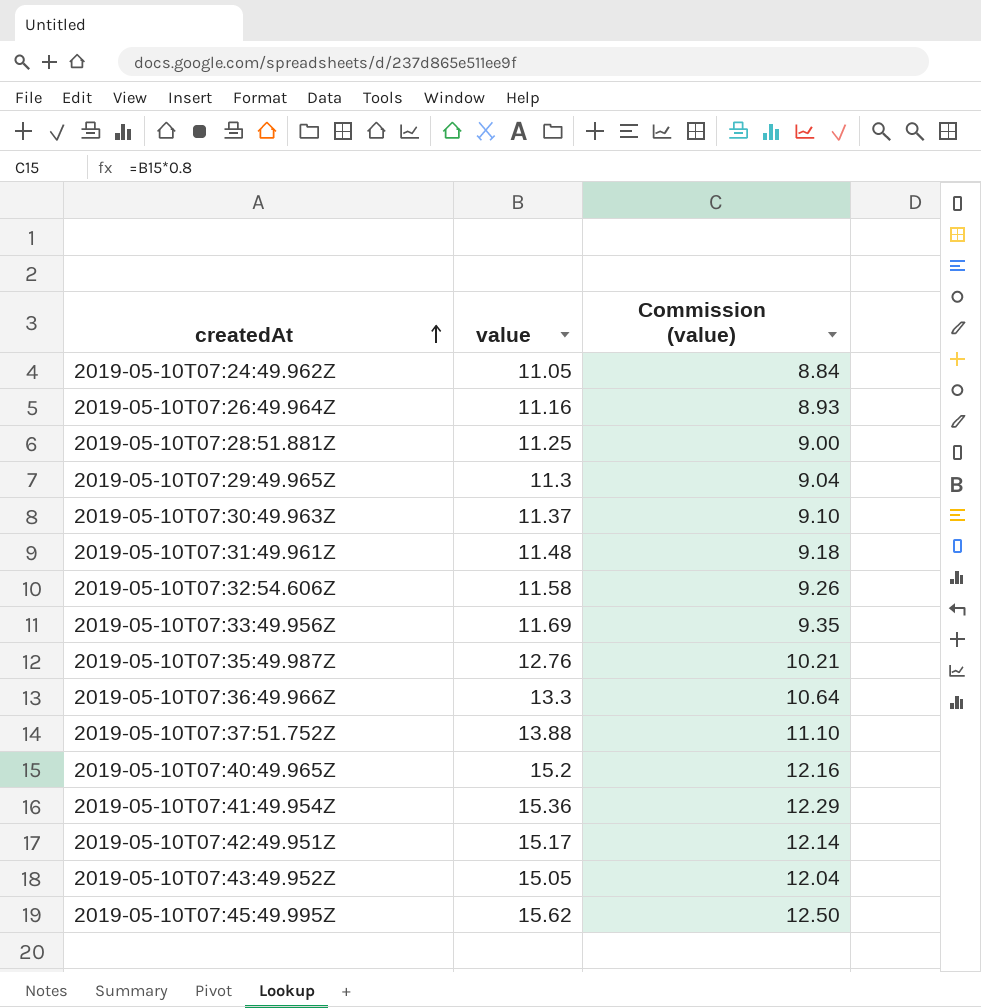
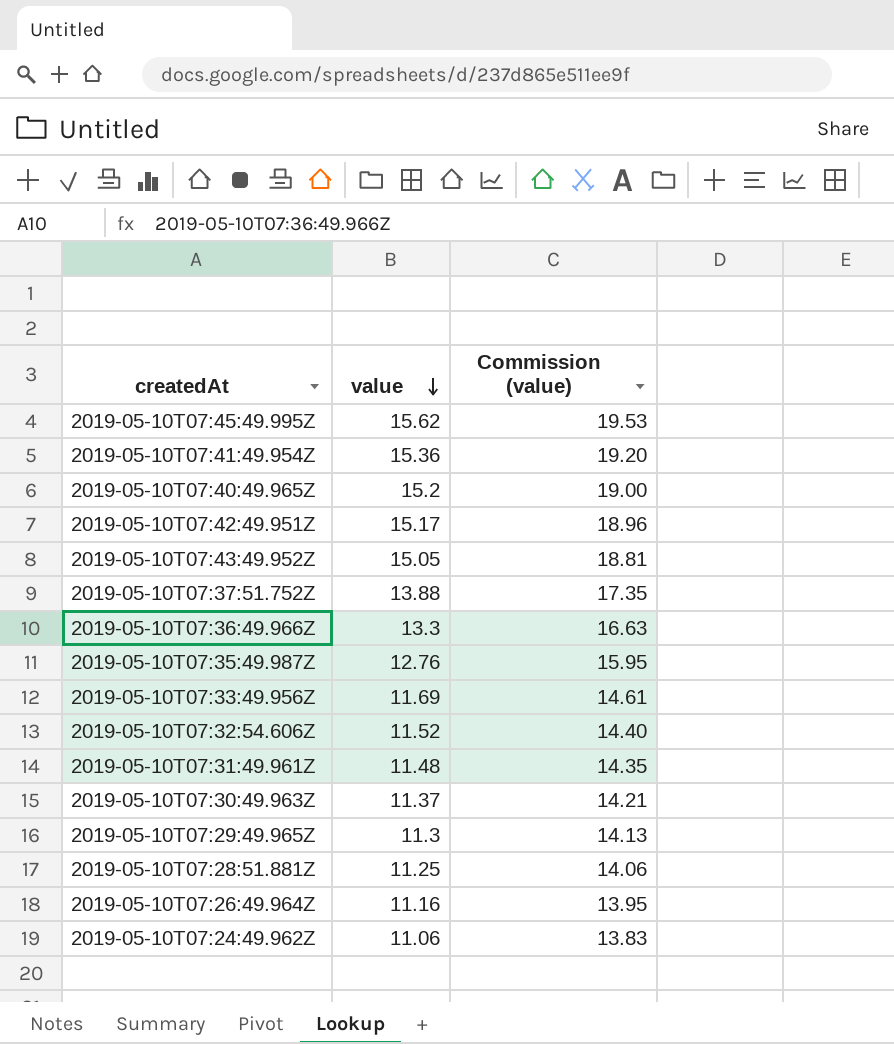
row order: createdAt ascending -> value descending
column Commission (value) | formula: [value] * 0.8 -> [value] * 1.25
2019-05-10T07:32:54.606Z | value: 11.58 -> 11.52
2019-05-10T07:24:49.962Z | value: 11.05 -> 11.06

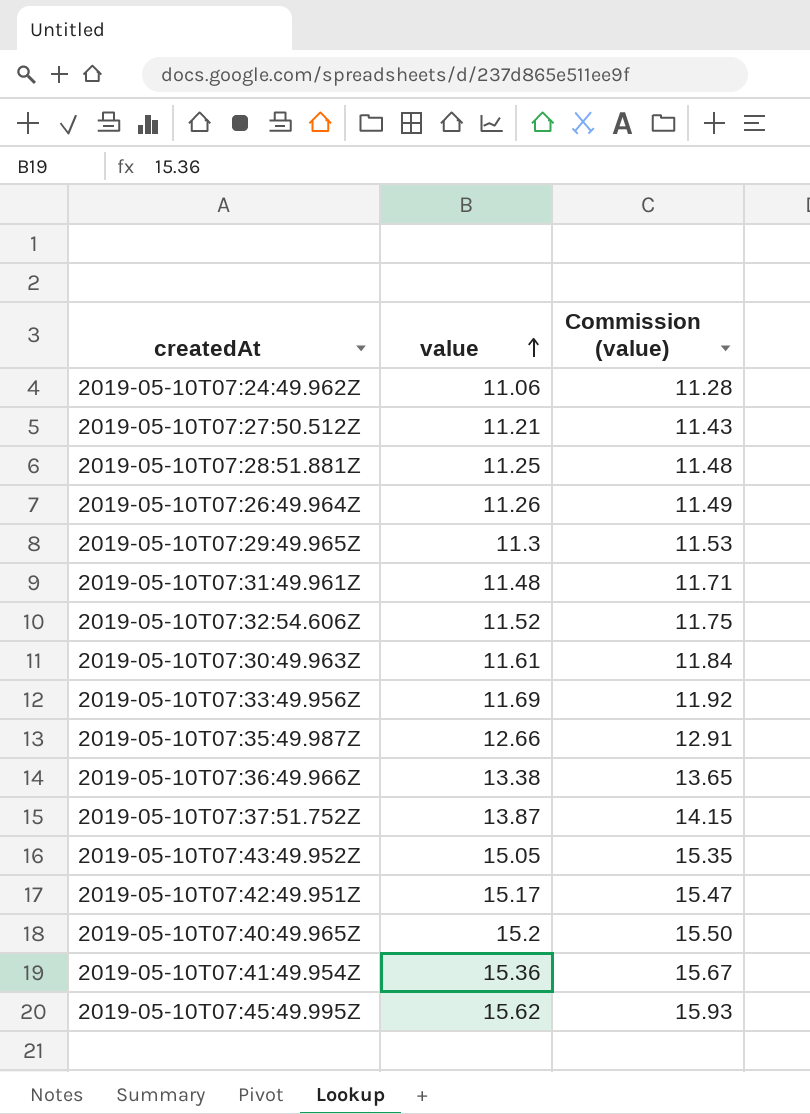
row order: value descending -> value ascending
column Commission (value) | formula: [value] * 1.25 -> [value] * 1.02
row 2019-05-10T07:27:50.512Z: none -> 11.21 | 11.43
2019-05-10T07:26:49.964Z | value: 11.16 -> 11.26
2019-05-10T07:30:49.963Z | value: 11.37 -> 11.61
2019-05-10T07:35:49.987Z | value: 12.76 -> 12.66
2019-05-10T07:36:49.966Z | value: 13.3 -> 13.38
2019-05-10T07:37:51.752Z | value: 13.88 -> 13.87

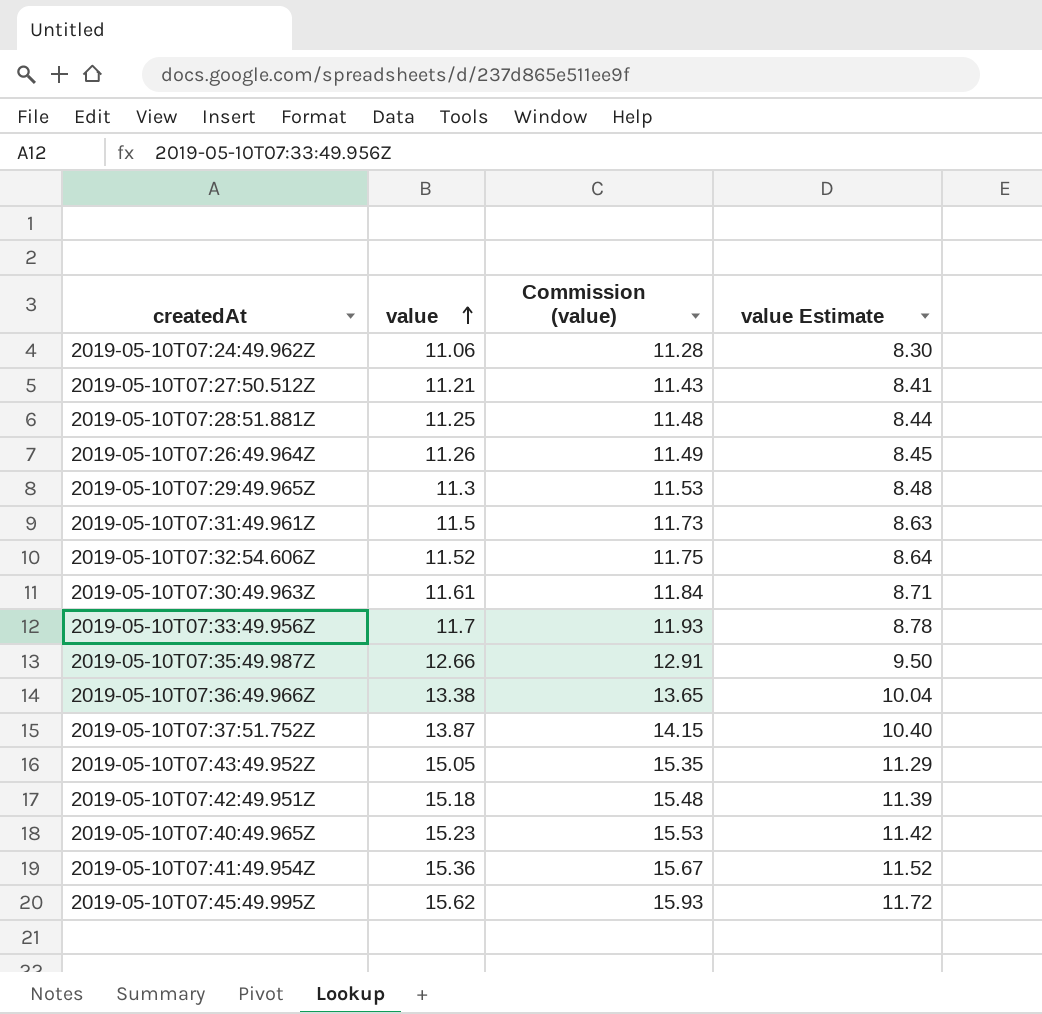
column value Estimate | formula: none -> [value] * 0.75
2019-05-10T07:31:49.961Z | value: 11.48 -> 11.5
2019-05-10T07:31:49.961Z | Commission (value): 11.71 -> 11.73
2019-05-10T07:33:49.956Z | value: 11.69 -> 11.7
2019-05-10T07:33:49.956Z | Commission (value): 11.92 -> 11.93
2019-05-10T07:42:49.951Z | value: 15.17 -> 15.18
2019-05-10T07:42:49.951Z | Commission (value): 15.47 -> 15.48
2019-05-10T07:40:49.965Z | value: 15.2 -> 15.23
2019-05-10T07:40:49.965Z | Commission (value): 15.50 -> 15.53

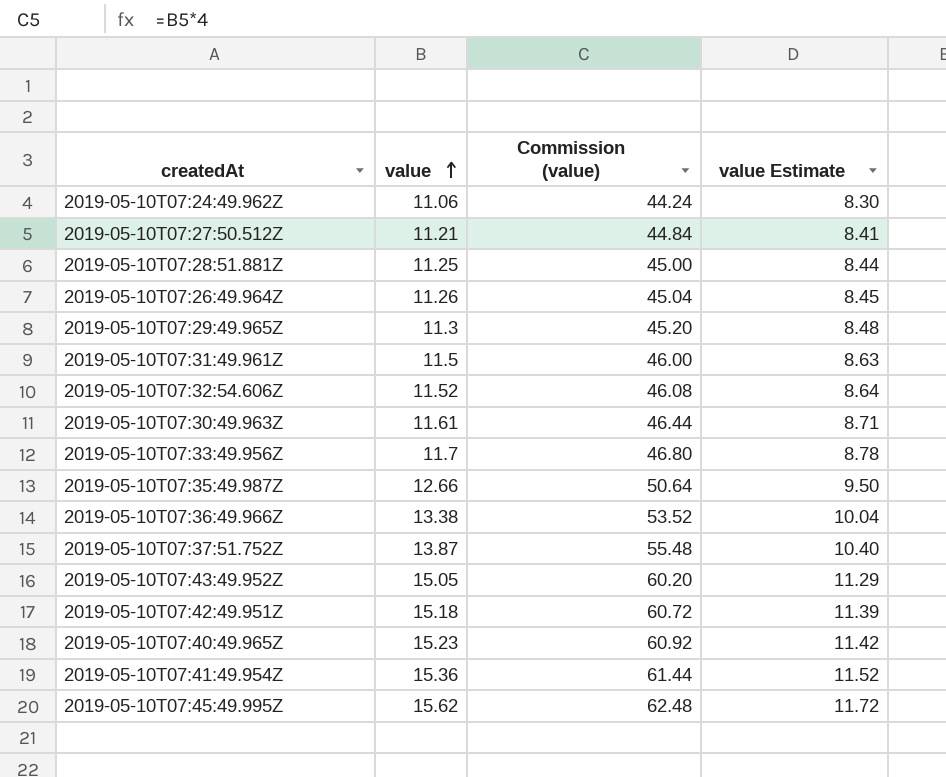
column Commission (value) | formula: [value] * 1.02 -> [value] * 4

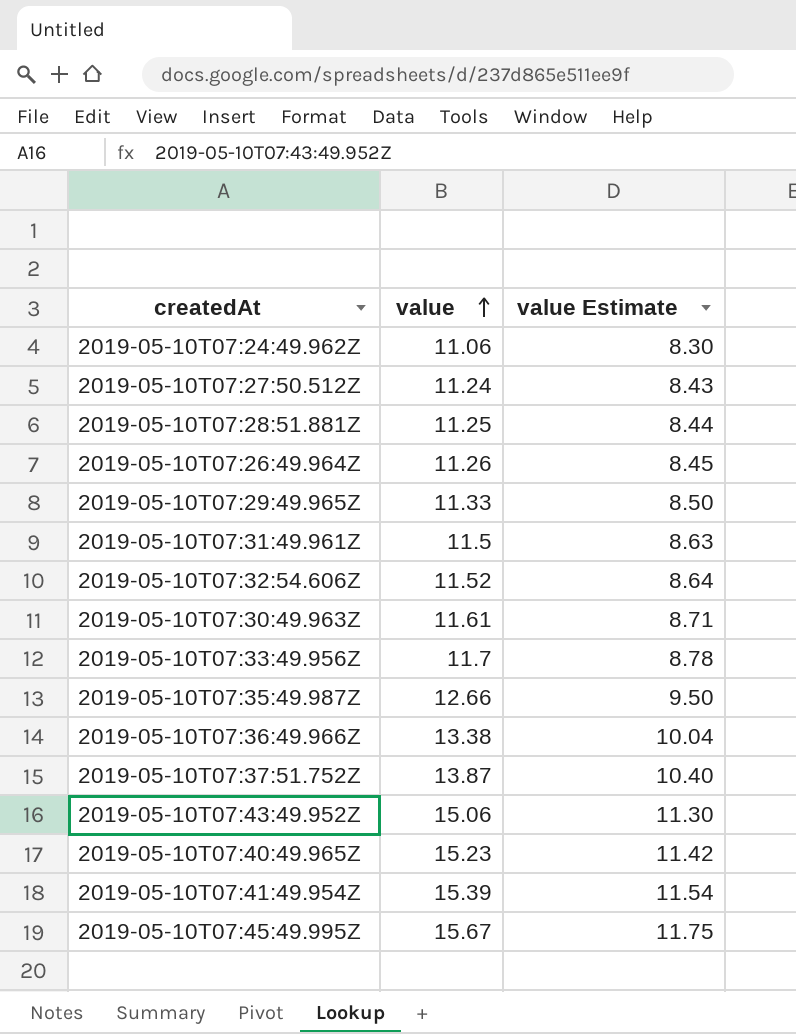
column Commission (value) | formula: [value] * 4 -> none
row 2019-05-10T07:42:49.951Z: 15.18 | 60.72 | 11.39 -> none
2019-05-10T07:27:50.512Z | value: 11.21 -> 11.24
2019-05-10T07:27:50.512Z | value Estimate: 8.41 -> 8.43
2019-05-10T07:29:49.965Z | value: 11.3 -> 11.33
2019-05-10T07:29:49.965Z | value Estimate: 8.48 -> 8.50
2019-05-10T07:43:49.952Z | value: 15.05 -> 15.06
2019-05-10T07:43:49.952Z | value Estimate: 11.29 -> 11.30
2019-05-10T07:41:49.954Z | value: 15.36 -> 15.39
2019-05-10T07:41:49.954Z | value Estimate: 11.52 -> 11.54
2019-05-10T07:45:49.995Z | value: 15.62 -> 15.67
2019-05-10T07:45:49.995Z | value Estimate: 11.72 -> 11.75

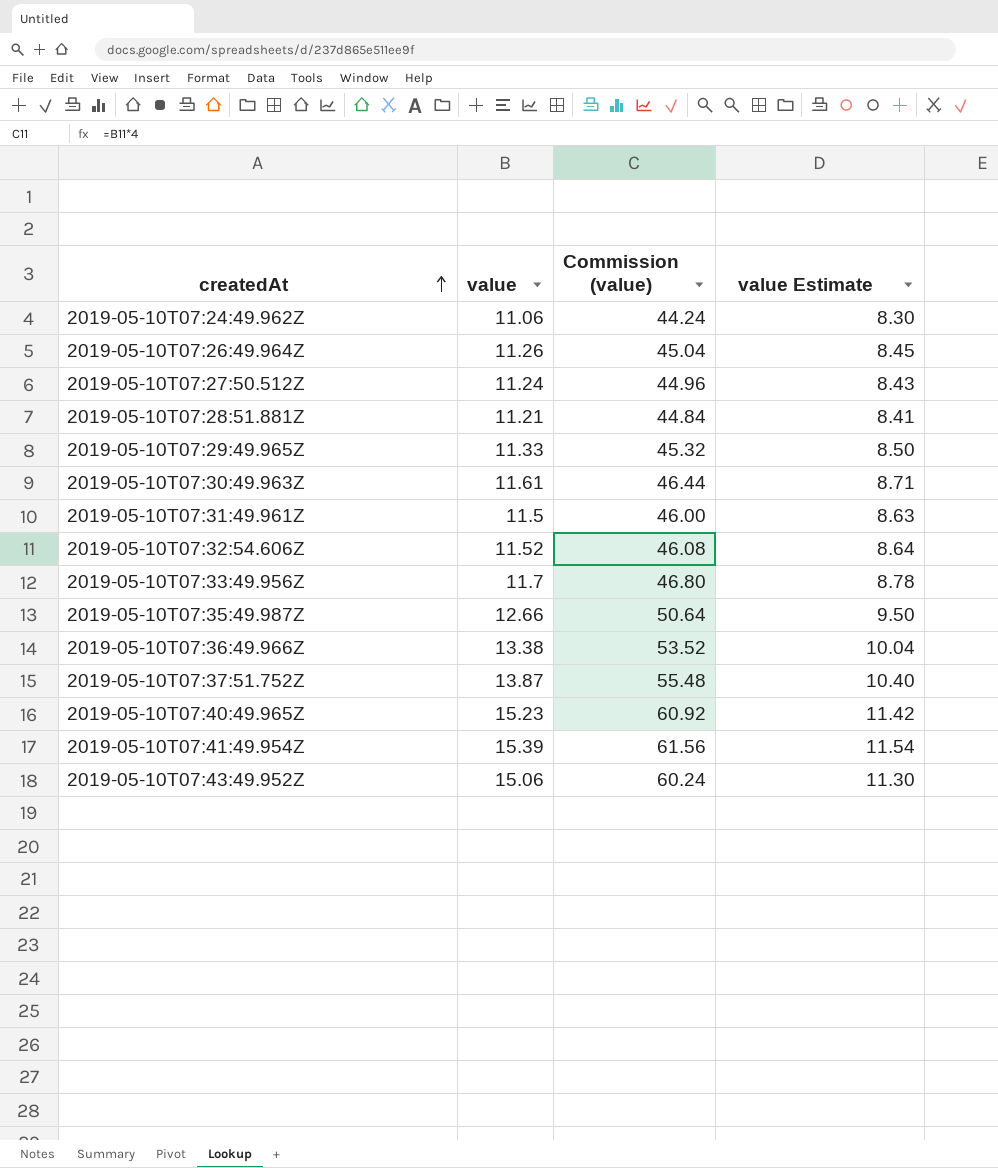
row order: value ascending -> createdAt ascending
column Commission (value) | formula: none -> [value] * 4
row 2019-05-10T07:45:49.995Z: 15.67 | 11.75 -> none
2019-05-10T07:28:51.881Z | value: 11.25 -> 11.21
2019-05-10T07:28:51.881Z | value Estimate: 8.44 -> 8.41

